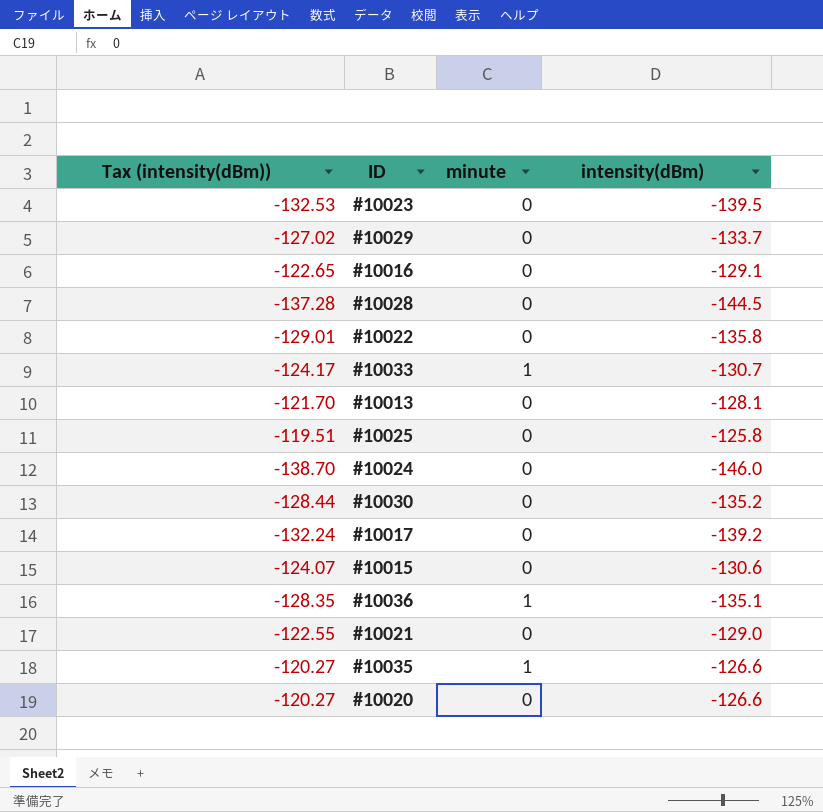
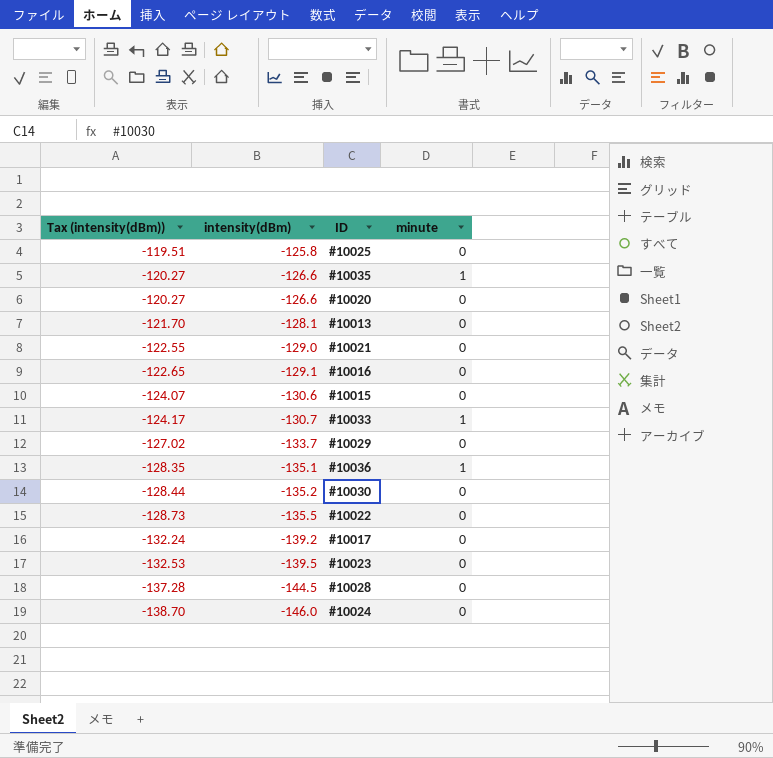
row order: none -> Tax (intensity(dBm)) descending
column intensity(dBm) | position: 4 -> 2
#10022 | Tax (intensity(dBm)): -129.01 -> -128.73
#10022 | intensity(dBm): -135.8 -> -135.5

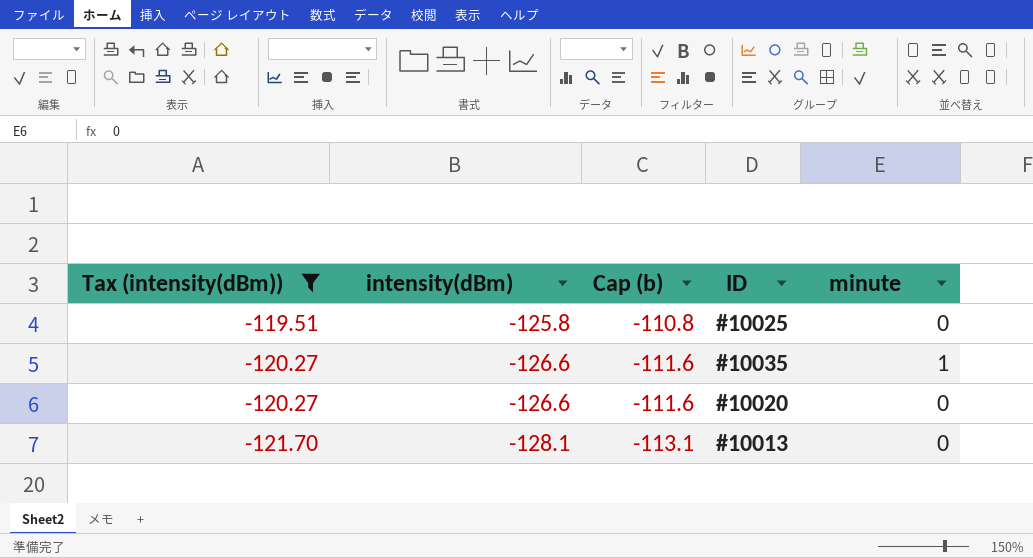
filter: none -> Tax (intensity(dBm)) >= -121.70
column Cap (b) | formula: none -> [intensity(dBm)] + 15

